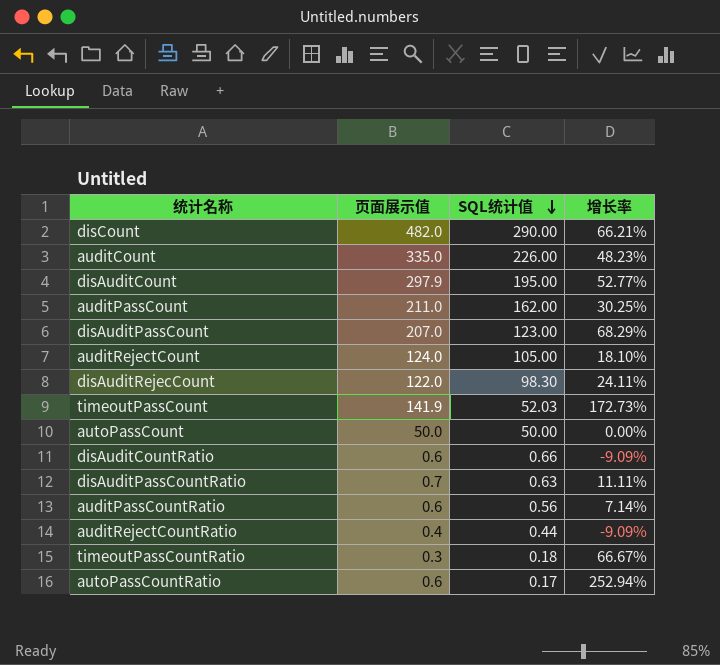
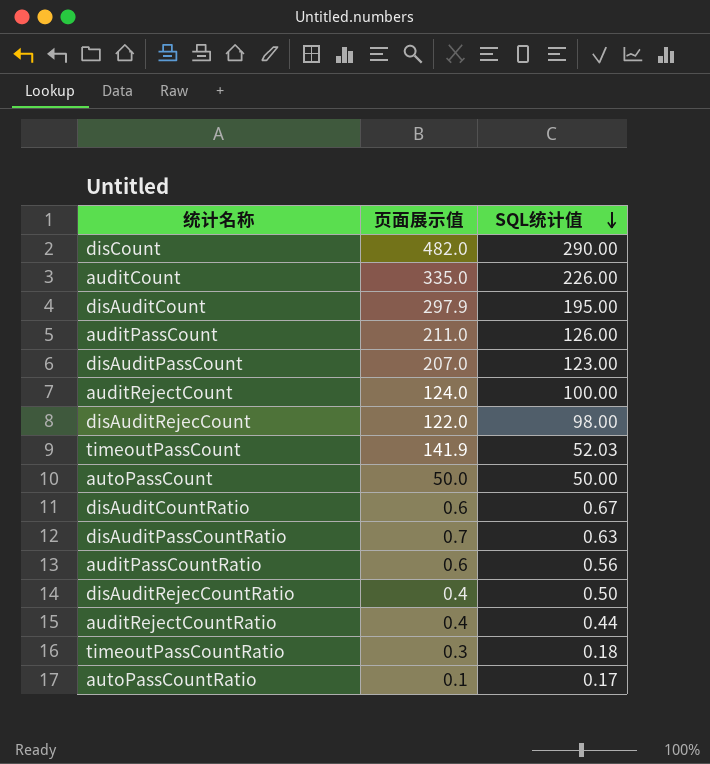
column 增长率 | formula: ([页面展示值] - [SQL统计值]) / [SQL统计值] -> none
auditPassCount | SQL统计值: 162.00 -> 126.00
auditRejectCount | SQL统计值: 105.00 -> 100.00
disAuditRejecCount | SQL统计值: 98.30 -> 98.00
disAuditCountRatio | SQL统计值: 0.66 -> 0.67
row disAuditRejecCountRatio: none -> 0.4 | 0.50
autoPassCountRatio | 页面展示值: 0.6 -> 0.1

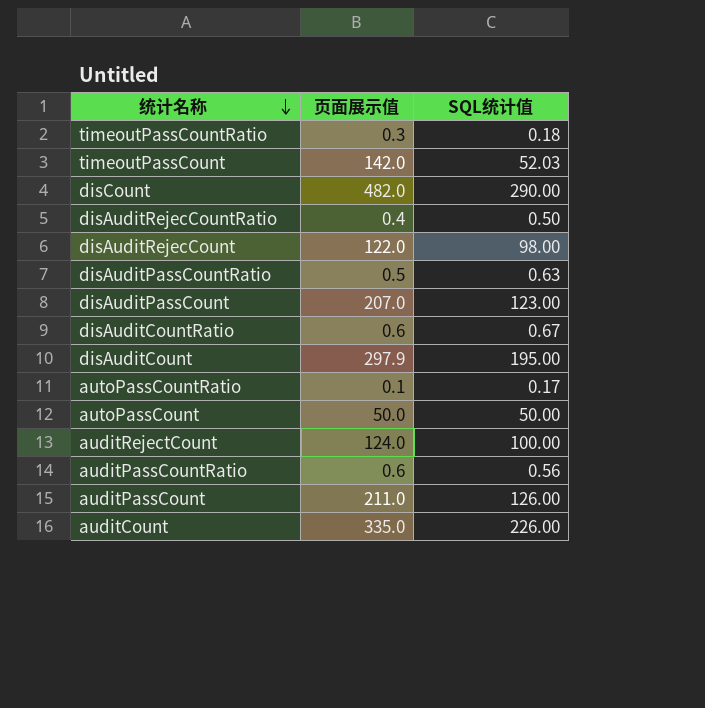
row order: SQL统计值 descending -> 统计名称 descending
row auditRejectCountRatio: 0.4 | 0.44 -> none
timeoutPassCount | 页面展示值: 141.9 -> 142.0
disAuditPassCountRatio | 页面展示值: 0.7 -> 0.5

